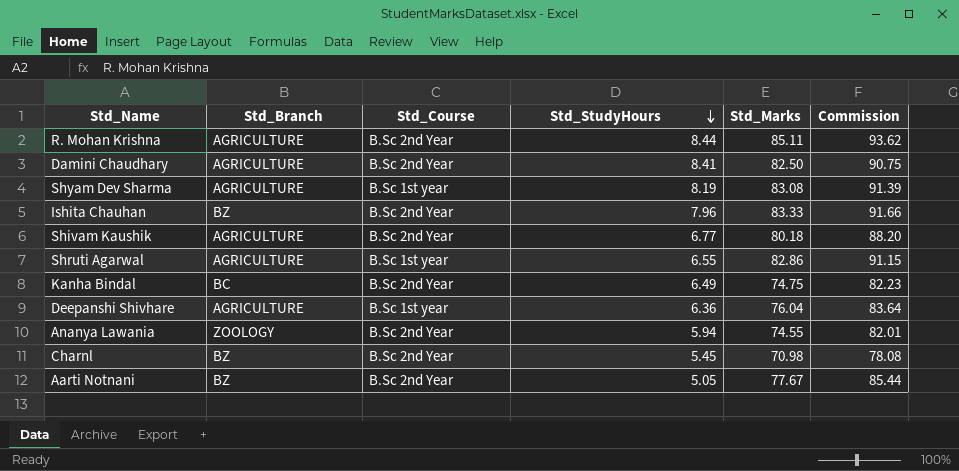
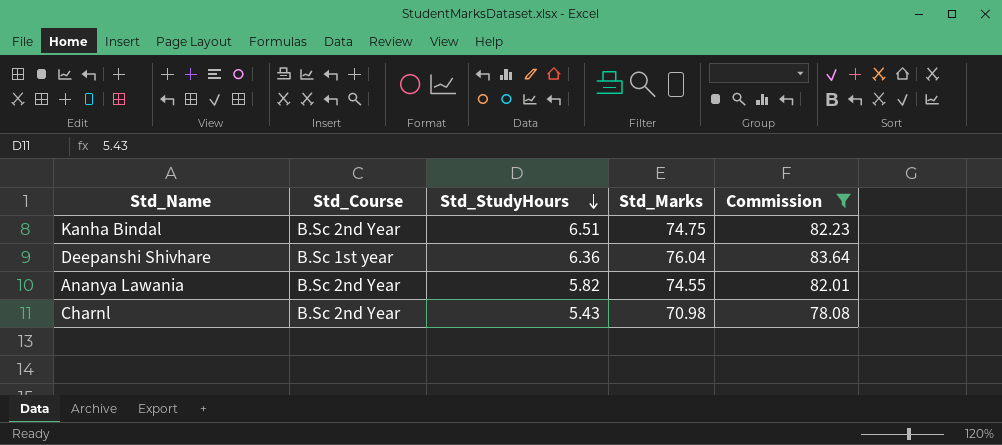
filter: none -> Commission <= 83.64
column Std_Branch | position: 2 -> none
Kanha Bindal | Std_StudyHours: 6.49 -> 6.51
Ananya Lawania | Std_StudyHours: 5.94 -> 5.82
Charnl | Std_StudyHours: 5.45 -> 5.43

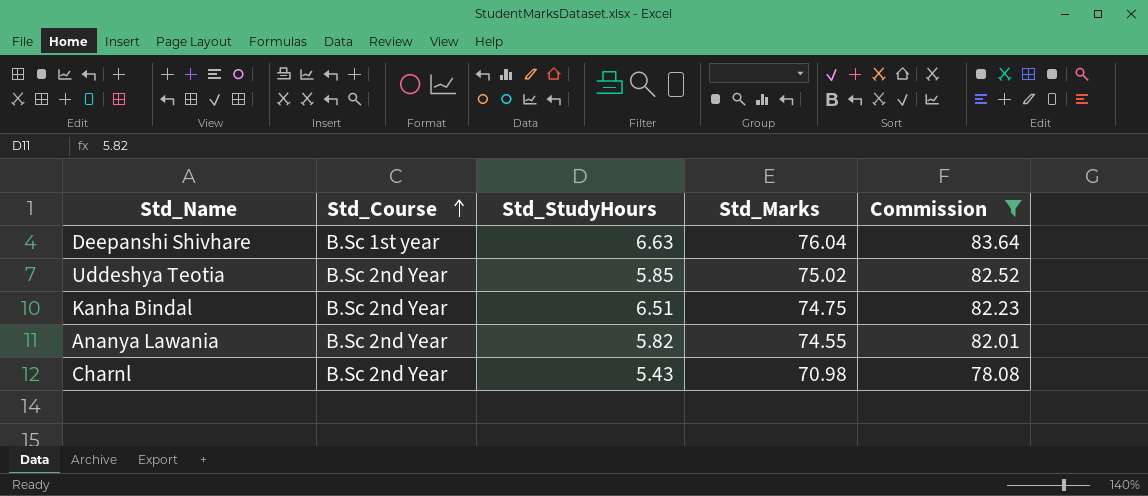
row order: Std_StudyHours descending -> Std_Course ascending
Deepanshi Shivhare | Std_StudyHours: 6.36 -> 6.63
row Uddeshya Teotia: none -> B.Sc 2nd Year | 5.85 | 75.02 | 82.52

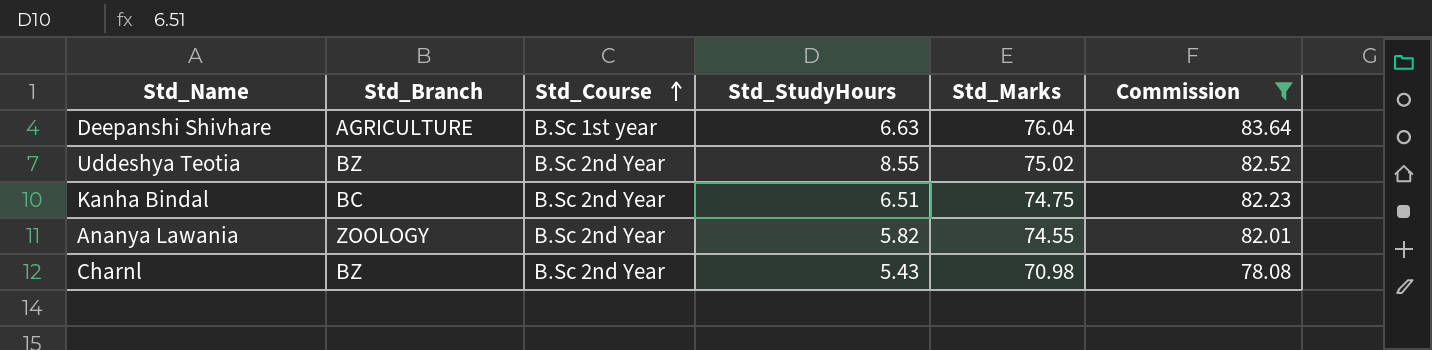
column Std_Branch | position: none -> 2
Uddeshya Teotia | Std_StudyHours: 5.85 -> 8.55

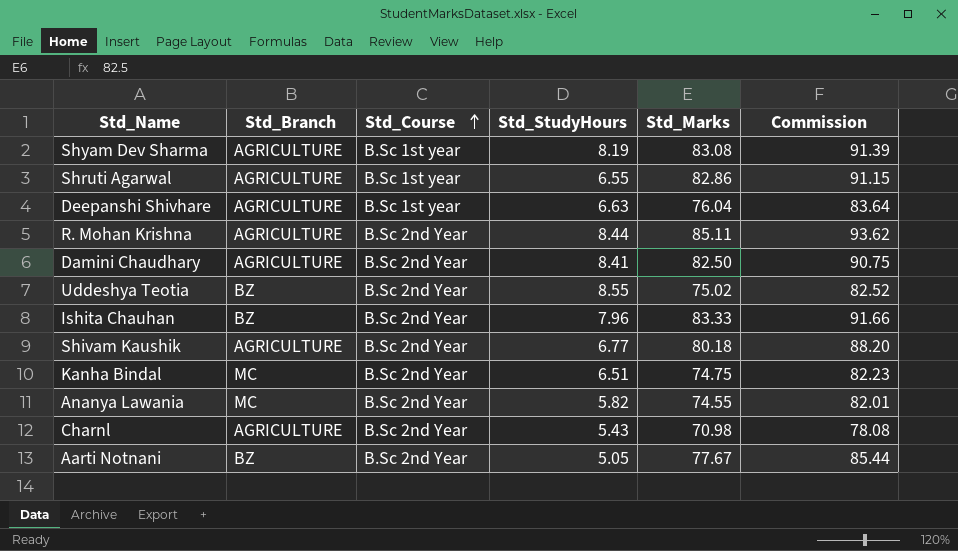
filter: Commission <= 83.64 -> none
Kanha Bindal | Std_Branch: BC -> MC
Ananya Lawania | Std_Branch: ZOOLOGY -> MC
Charnl | Std_Branch: BZ -> AGRICULTURE

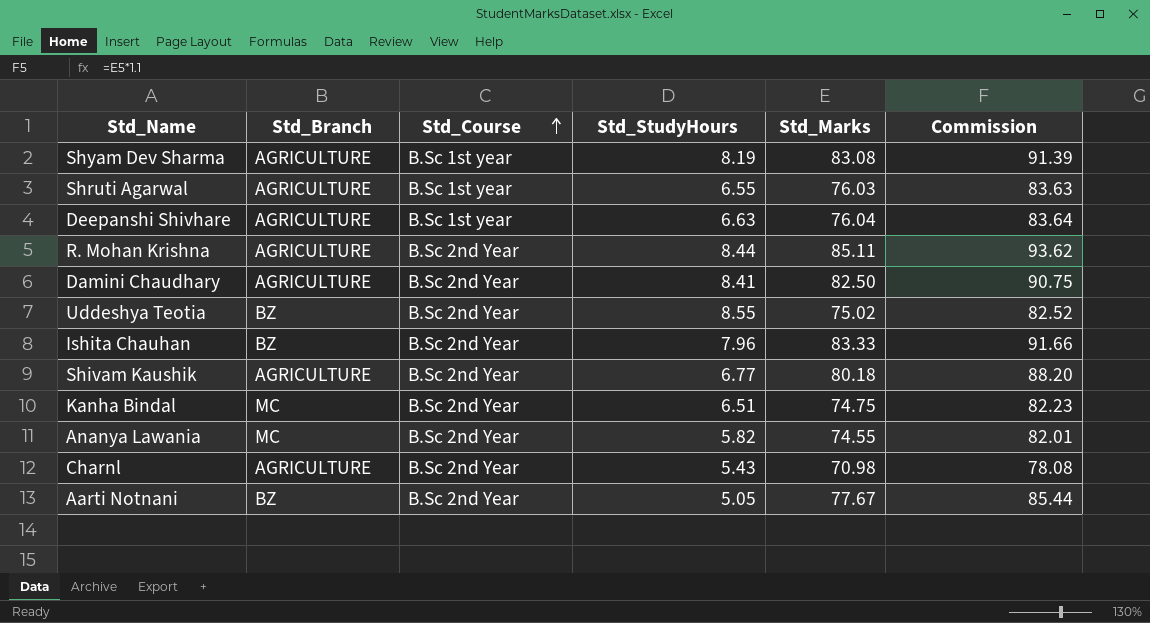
Shruti Agarwal | Std_Marks: 82.86 -> 76.03
Shruti Agarwal | Commission: 91.15 -> 83.63

